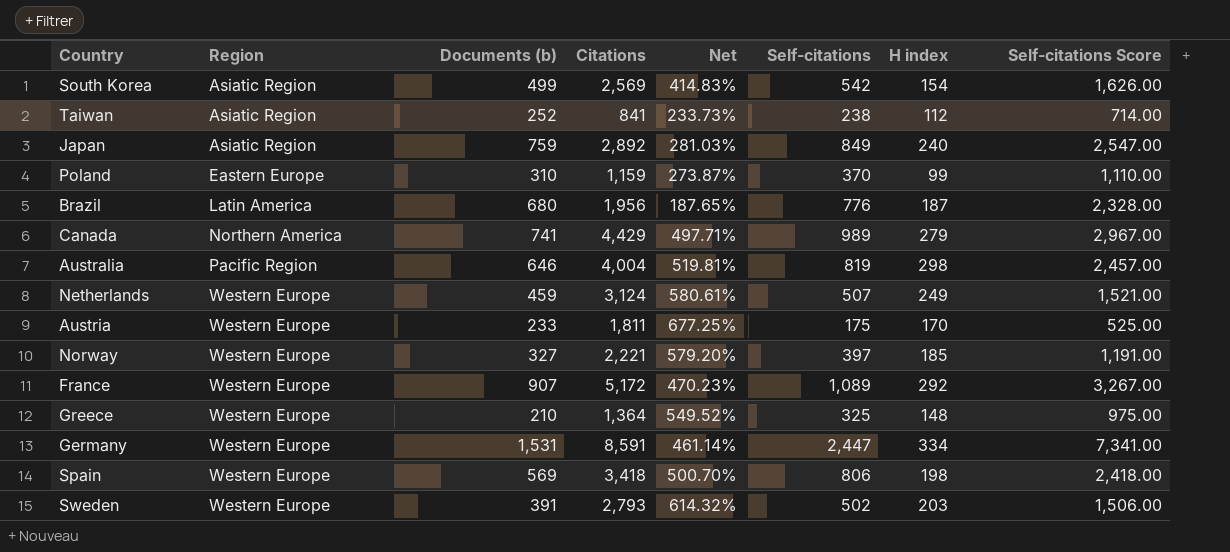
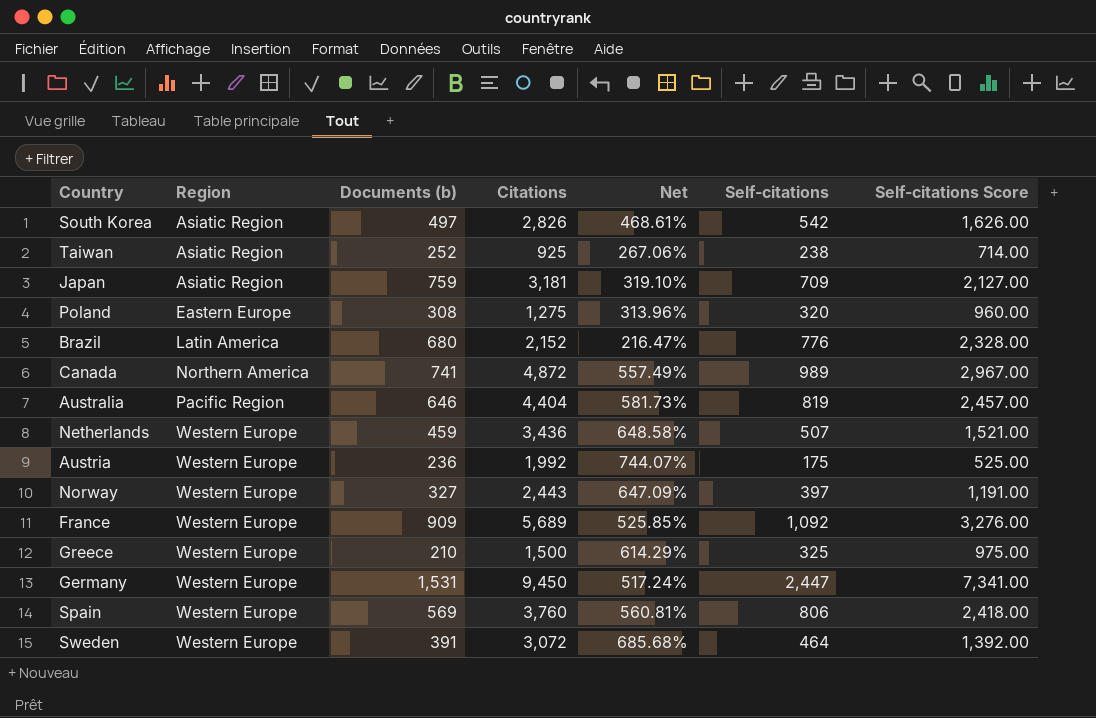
column H index | position: 7 -> none
South Korea | Documents (b): 499 -> 497
South Korea | Citations: 2,569 -> 2,826
South Korea | Net: 414.83% -> 468.61%
Taiwan | Citations: 841 -> 925
Taiwan | Net: 233.73% -> 267.06%
Japan | Citations: 2,892 -> 3,181
Japan | Net: 281.03% -> 319.10%
Japan | Self-citations: 849 -> 709
Japan | Self-citations Score: 2,547.00 -> 2,127.00
Poland | Documents (b): 310 -> 308
Poland | Citations: 1,159 -> 1,275
Poland | Net: 273.87% -> 313.96%
Poland | Self-citations: 370 -> 320
Poland | Self-citations Score: 1,110.00 -> 960.00
Brazil | Citations: 1,956 -> 2,152
Brazil | Net: 187.65% -> 216.47%
Canada | Citations: 4,429 -> 4,872
Canada | Net: 497.71% -> 557.49%
Australia | Citations: 4,004 -> 4,404
Australia | Net: 519.81% -> 581.73%
Netherlands | Citations: 3,124 -> 3,436
Netherlands | Net: 580.61% -> 648.58%
Austria | Documents (b): 233 -> 236
Austria | Citations: 1,811 -> 1,992
Austria | Net: 677.25% -> 744.07%
Norway | Citations: 2,221 -> 2,443
Norway | Net: 579.20% -> 647.09%
France | Documents (b): 907 -> 909
France | Citations: 5,172 -> 5,689
France | Net: 470.23% -> 525.85%
France | Self-citations: 1,089 -> 1,092
France | Self-citations Score: 3,267.00 -> 3,276.00
Greece | Citations: 1,364 -> 1,500
Greece | Net: 549.52% -> 614.29%
Germany | Citations: 8,591 -> 9,450
Germany | Net: 461.14% -> 517.24%
Spain | Citations: 3,418 -> 3,760
Spain | Net: 500.70% -> 560.81%
Sweden | Citations: 2,793 -> 3,072
Sweden | Net: 614.32% -> 685.68%
Sweden | Self-citations: 502 -> 464
Sweden | Self-citations Score: 1,506.00 -> 1,392.00

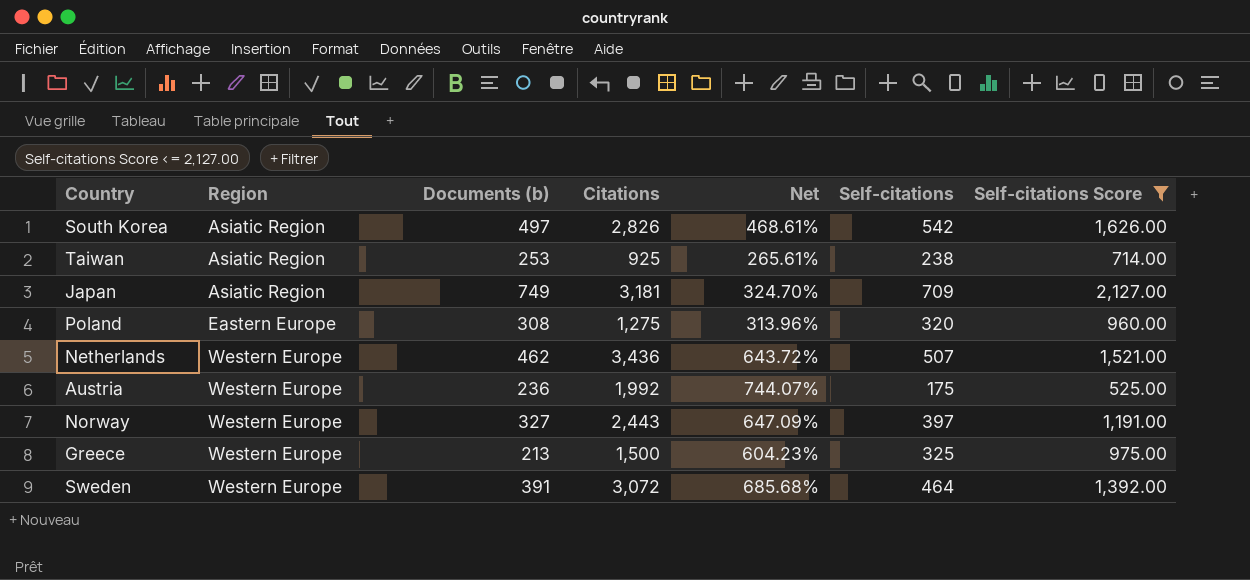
filter: none -> Self-citations Score <= 2,127.00
Taiwan | Documents (b): 252 -> 253
Taiwan | Net: 267.06% -> 265.61%
Japan | Documents (b): 759 -> 749
Japan | Net: 319.10% -> 324.70%
Netherlands | Documents (b): 459 -> 462
Netherlands | Net: 648.58% -> 643.72%
Greece | Documents (b): 210 -> 213
Greece | Net: 614.29% -> 604.23%

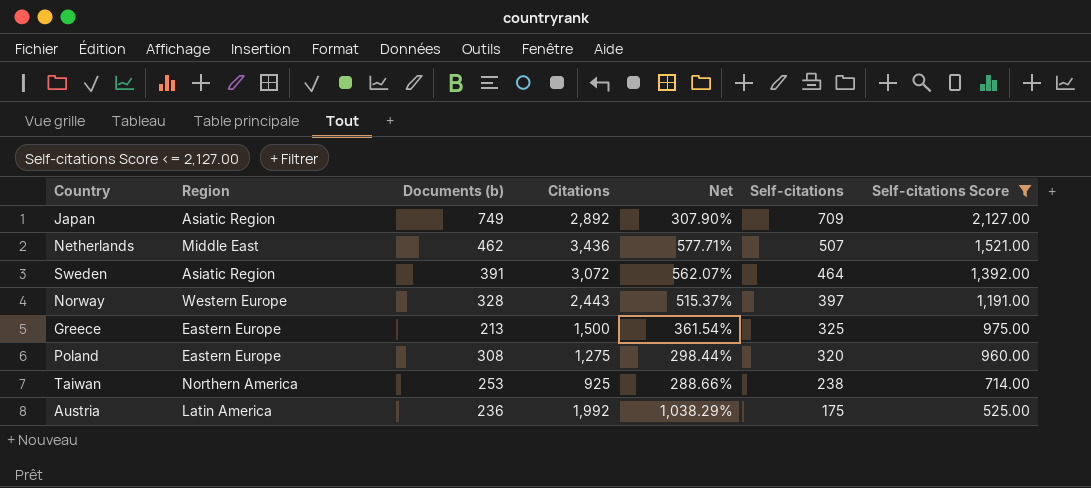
row order: Region ascending -> Self-citations descending
column Net | formula: ([Citations] - [Documents (b)]) / [Documents (b)] -> ([Citations] - [Self-citations]) / [Self-citations]
row South Korea: Asiatic Region | 497 | 2,826 | 468.61% | 542 | 1,626.00 -> none
Japan | Citations: 3,181 -> 2,892
Netherlands | Region: Western Europe -> Middle East
Sweden | Region: Western Europe -> Asiatic Region
Norway | Documents (b): 327 -> 328
Greece | Region: Western Europe -> Eastern Europe
Taiwan | Region: Asiatic Region -> Northern America
Austria | Region: Western Europe -> Latin America

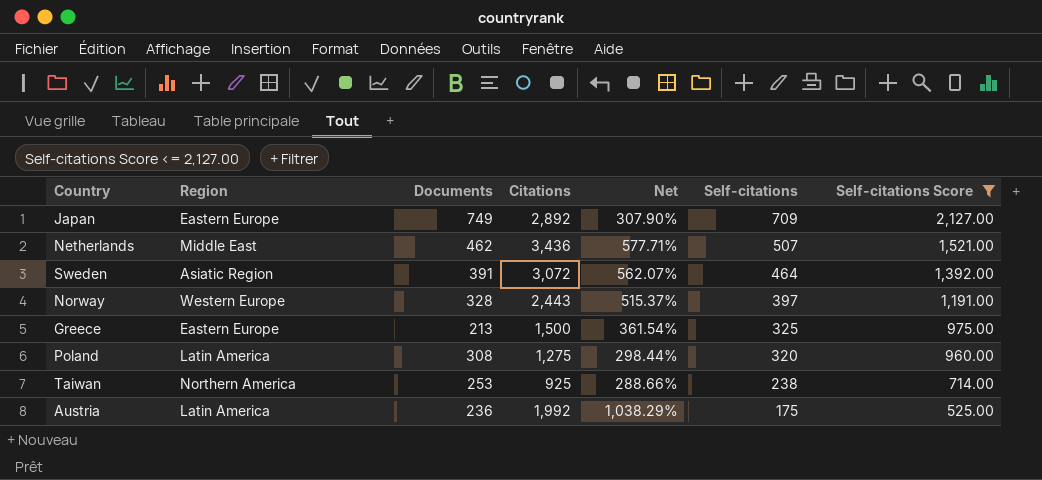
column name: Documents (b) -> Documents
Japan | Region: Asiatic Region -> Eastern Europe
Poland | Region: Eastern Europe -> Latin America

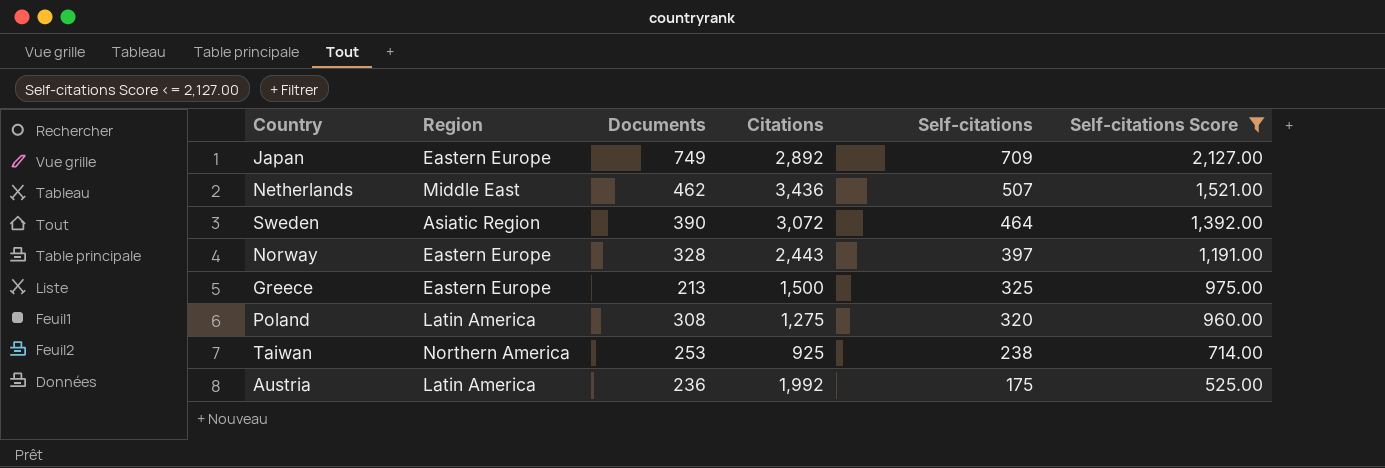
column Net | formula: ([Citations] - [Self-citations]) / [Self-citations] -> none
Sweden | Documents: 391 -> 390
Norway | Region: Western Europe -> Eastern Europe

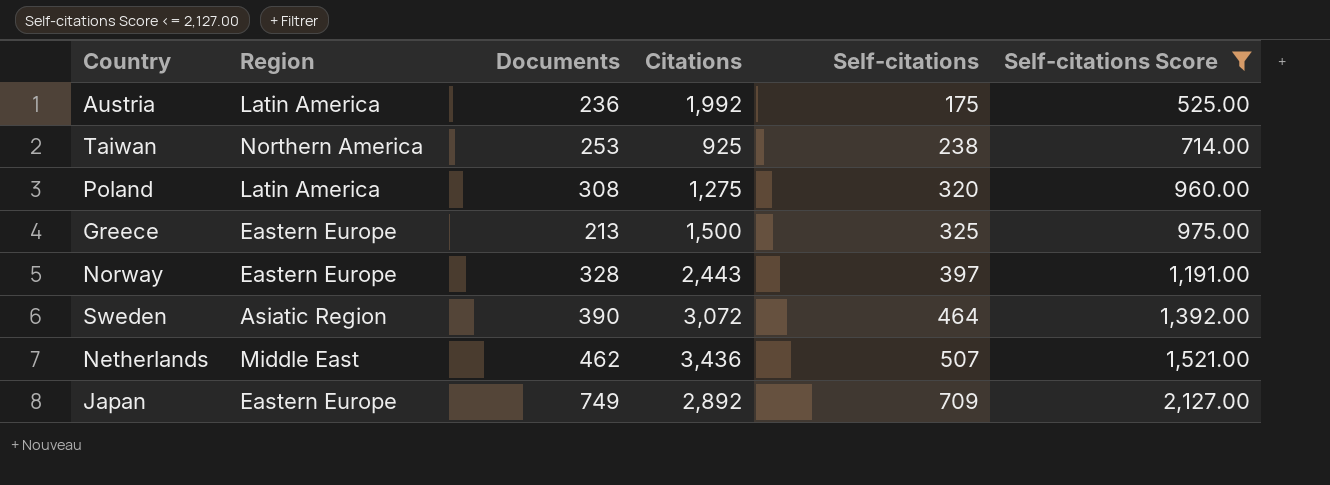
row order: Self-citations descending -> Self-citations ascending

